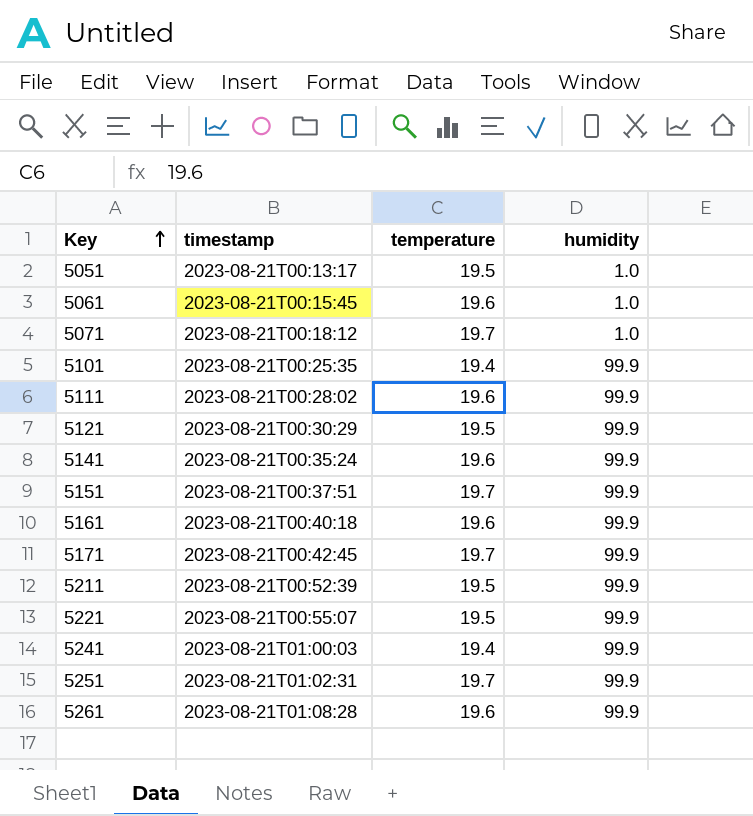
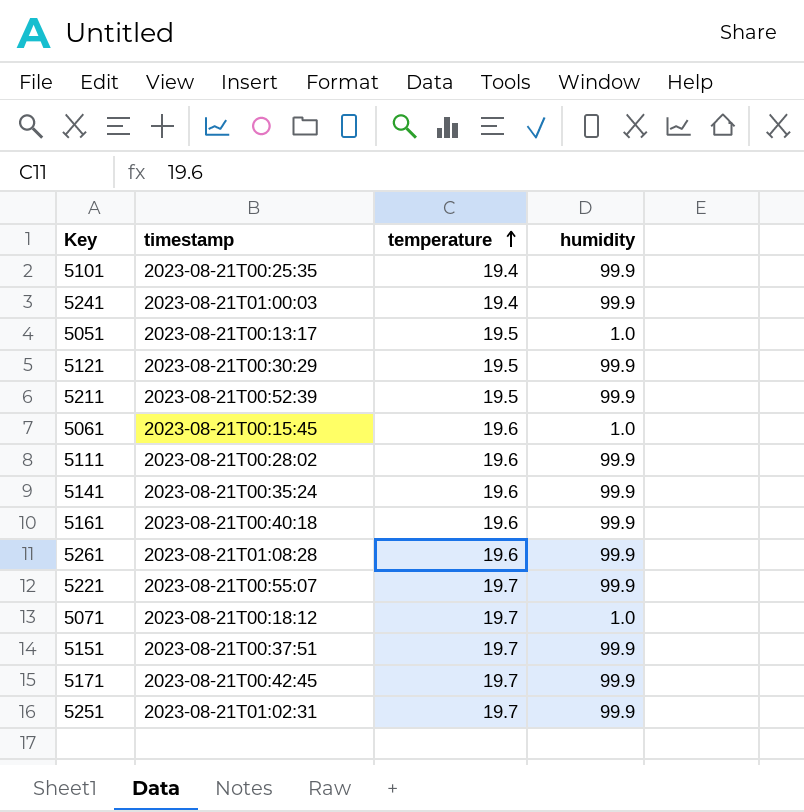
row order: Key ascending -> temperature ascending
5221 | temperature: 19.5 -> 19.7

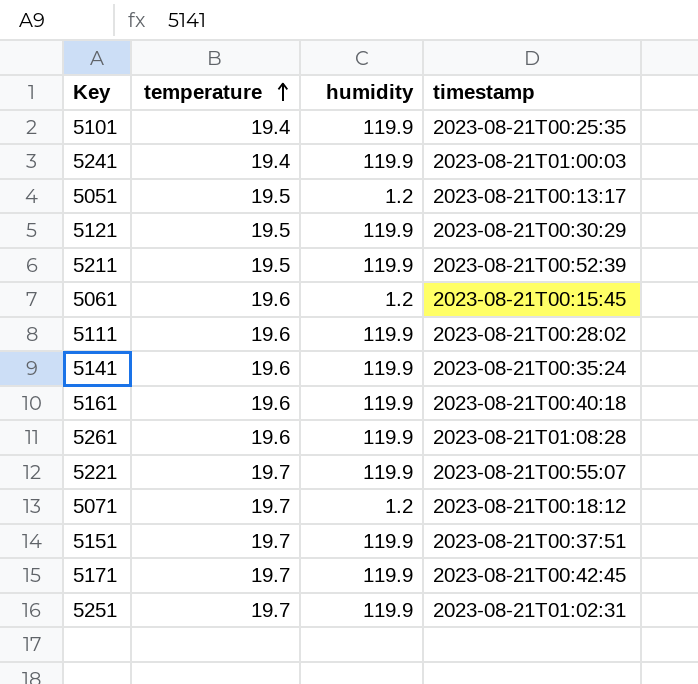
column timestamp | position: 2 -> 4
5101 | humidity: 99.9 -> 119.9
5241 | humidity: 99.9 -> 119.9
5051 | humidity: 1.0 -> 1.2
5121 | humidity: 99.9 -> 119.9
5211 | humidity: 99.9 -> 119.9
5061 | humidity: 1.0 -> 1.2
5111 | humidity: 99.9 -> 119.9
5141 | humidity: 99.9 -> 119.9
5161 | humidity: 99.9 -> 119.9
5261 | humidity: 99.9 -> 119.9
5221 | humidity: 99.9 -> 119.9
5071 | humidity: 1.0 -> 1.2
5151 | humidity: 99.9 -> 119.9
5171 | humidity: 99.9 -> 119.9
5251 | humidity: 99.9 -> 119.9

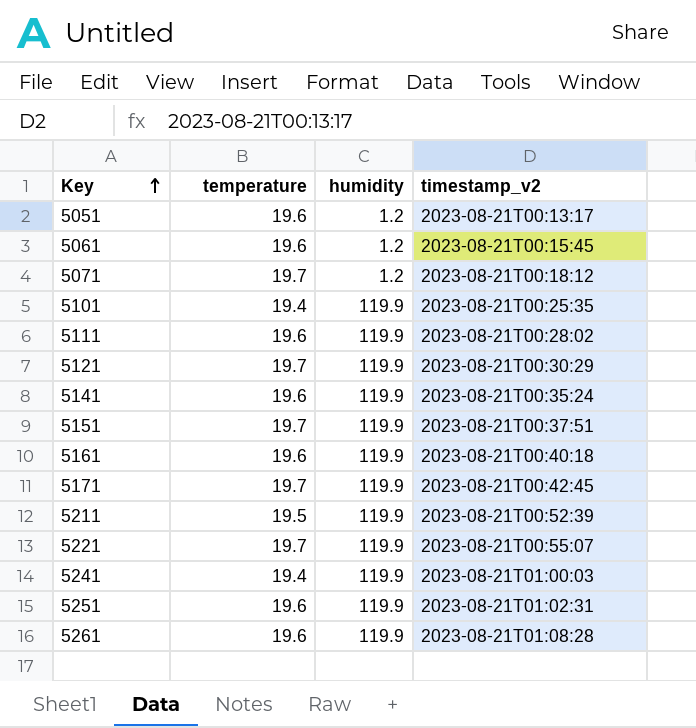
row order: temperature ascending -> Key ascending
column name: timestamp -> timestamp_v2
5051 | temperature: 19.5 -> 19.6
5121 | temperature: 19.5 -> 19.7
5251 | temperature: 19.7 -> 19.6

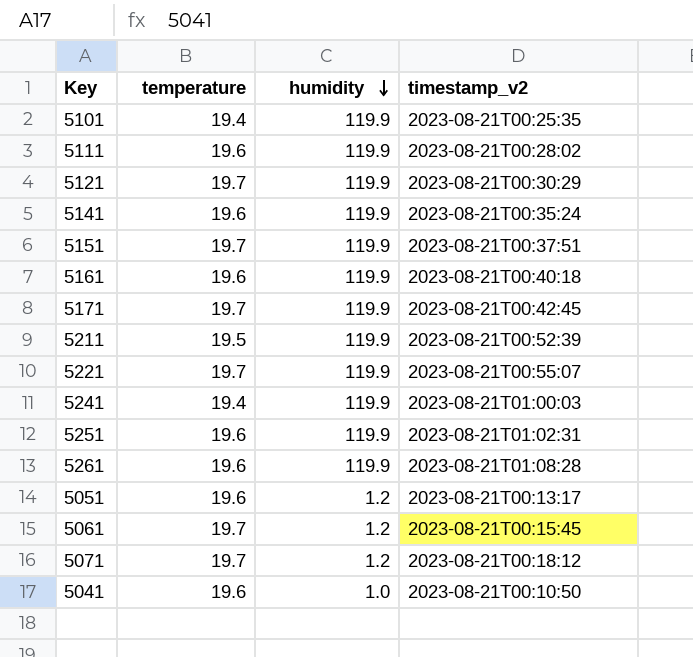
row order: Key ascending -> humidity descending
5061 | temperature: 19.6 -> 19.7
row 5041: none -> 19.6 | 1.0 | 2023-08-21T00:10:50

